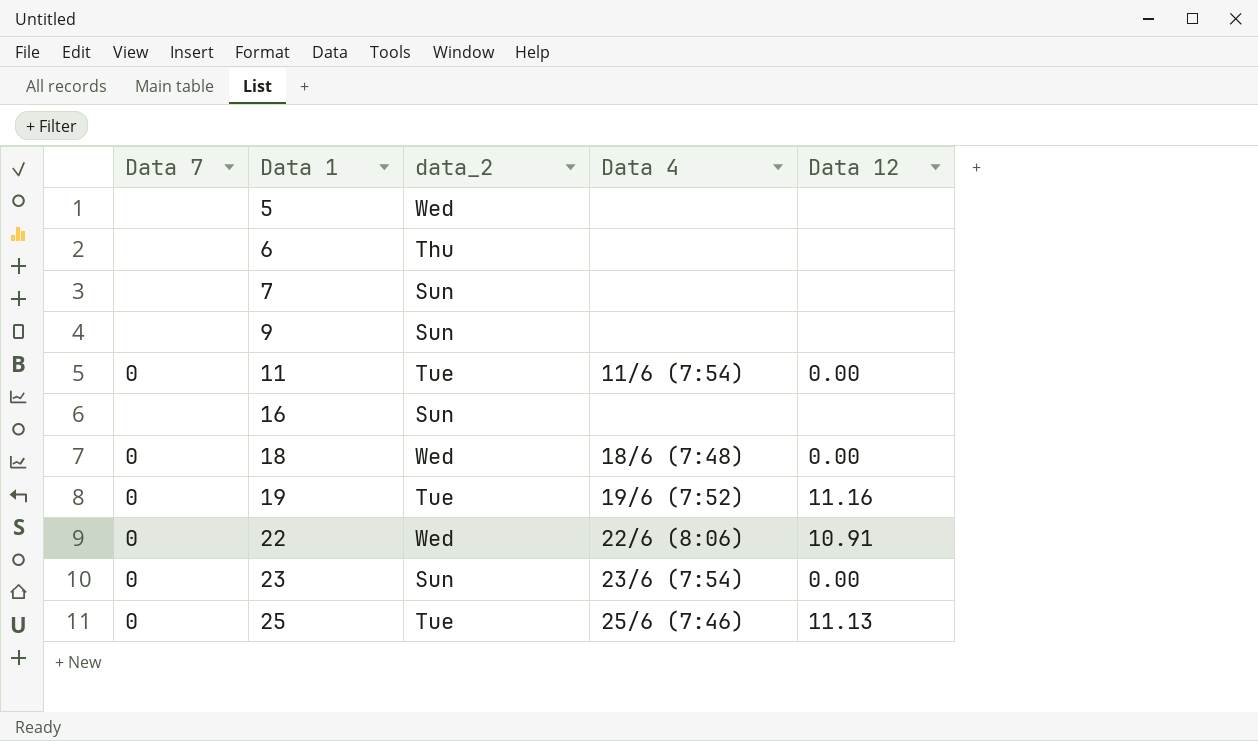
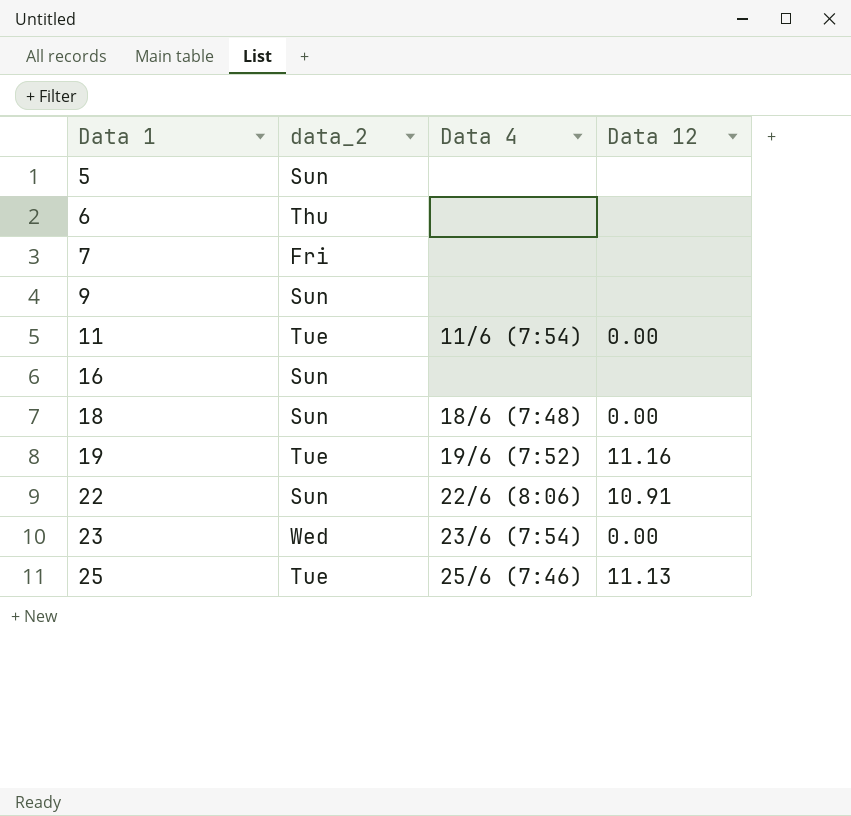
column Data 7 | position: 1 -> none
5 | data_2: Wed -> Sun
7 | data_2: Sun -> Fri
18 | data_2: Wed -> Sun
22 | data_2: Wed -> Sun
23 | data_2: Sun -> Wed

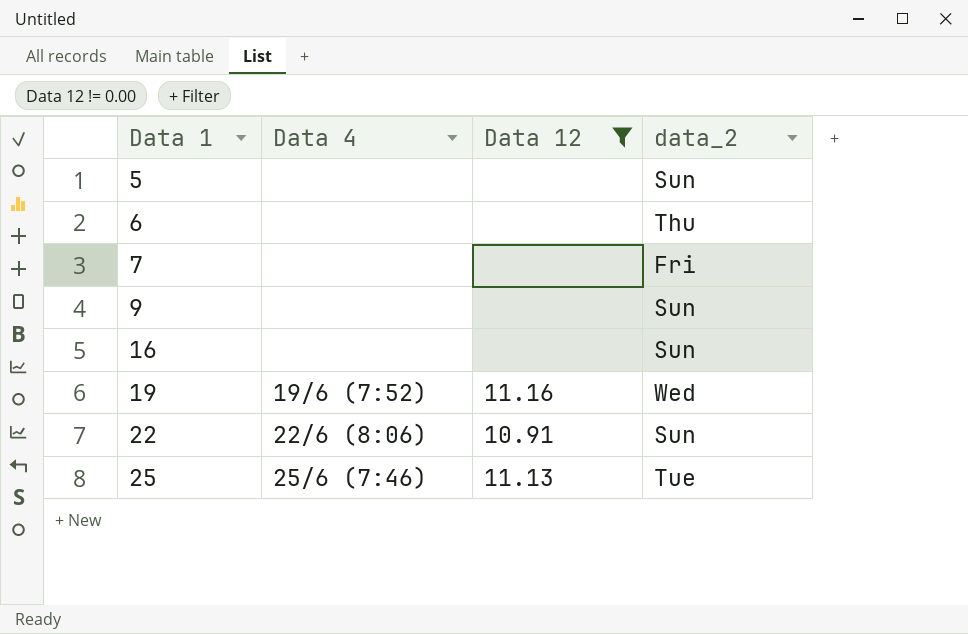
filter: none -> Data 12 != 0.00
column data_2 | position: 2 -> 4
19 | data_2: Tue -> Wed

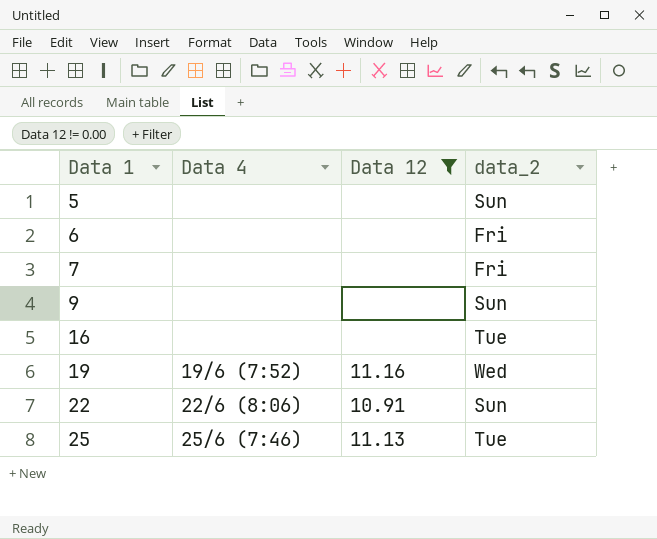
6 | data_2: Thu -> Fri
16 | data_2: Sun -> Tue

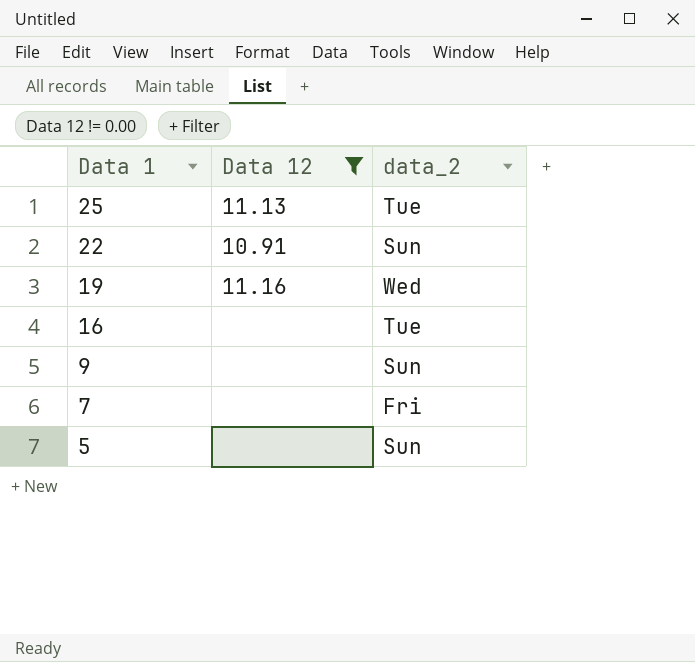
row order: Data 1 ascending -> Data 1 descending
column Data 4 | position: 2 -> none
row 6: none | none | Fri -> none

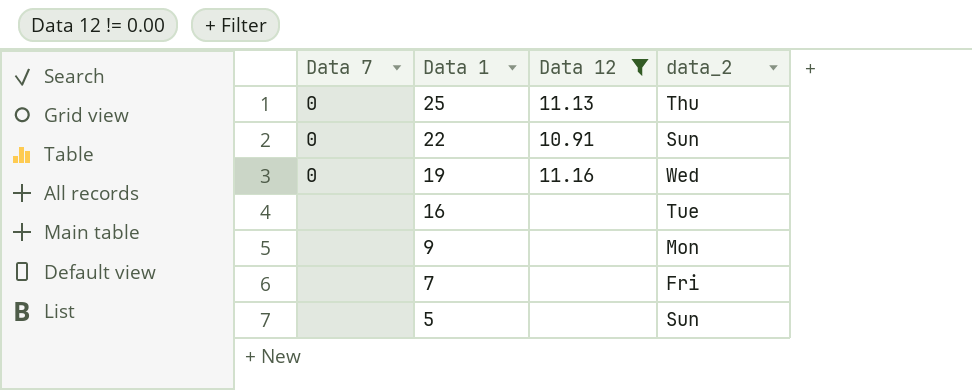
column Data 7 | position: none -> 1
25 | data_2: Tue -> Thu
9 | data_2: Sun -> Mon

